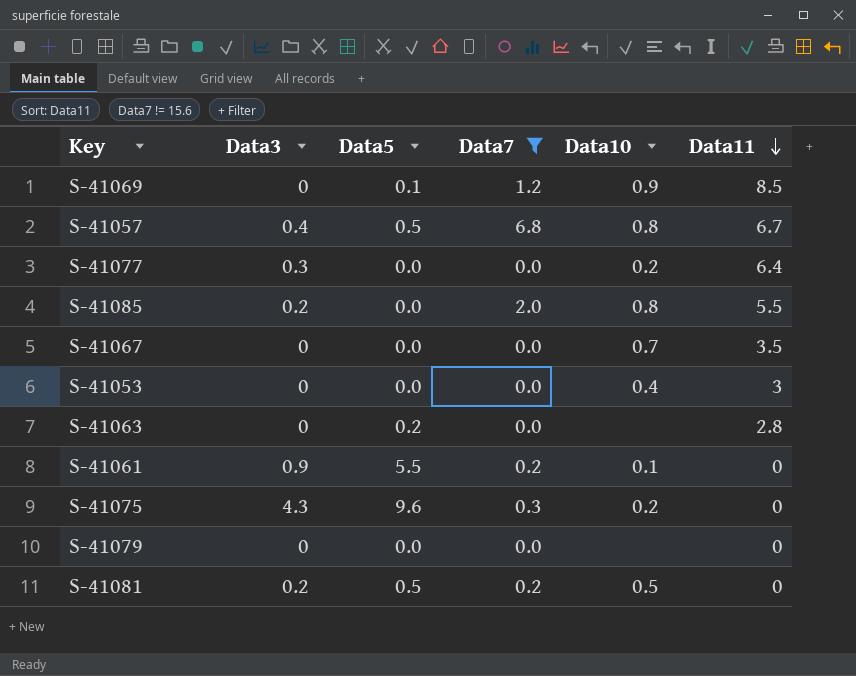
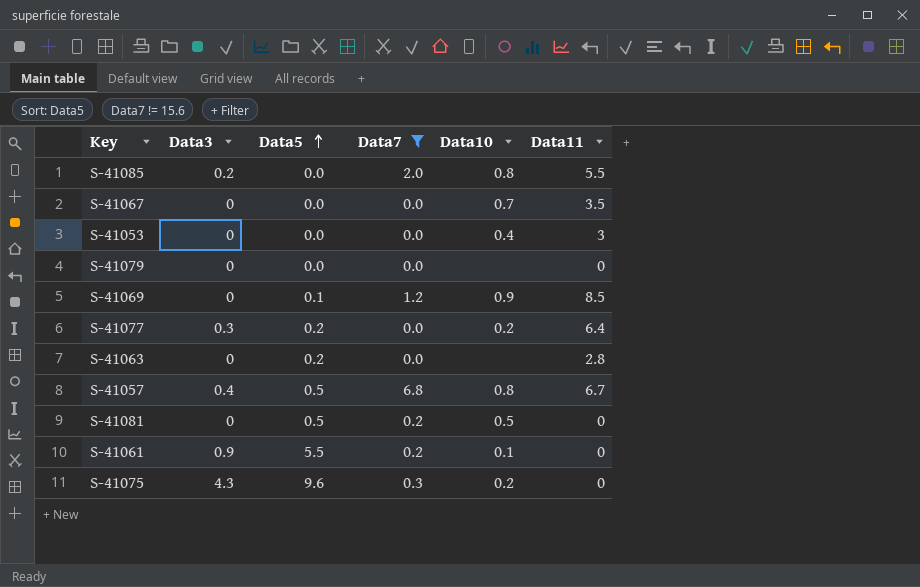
row order: Data11 descending -> Data5 ascending
S-41077 | Data5: 0.0 -> 0.2
S-41081 | Data3: 0.2 -> 0

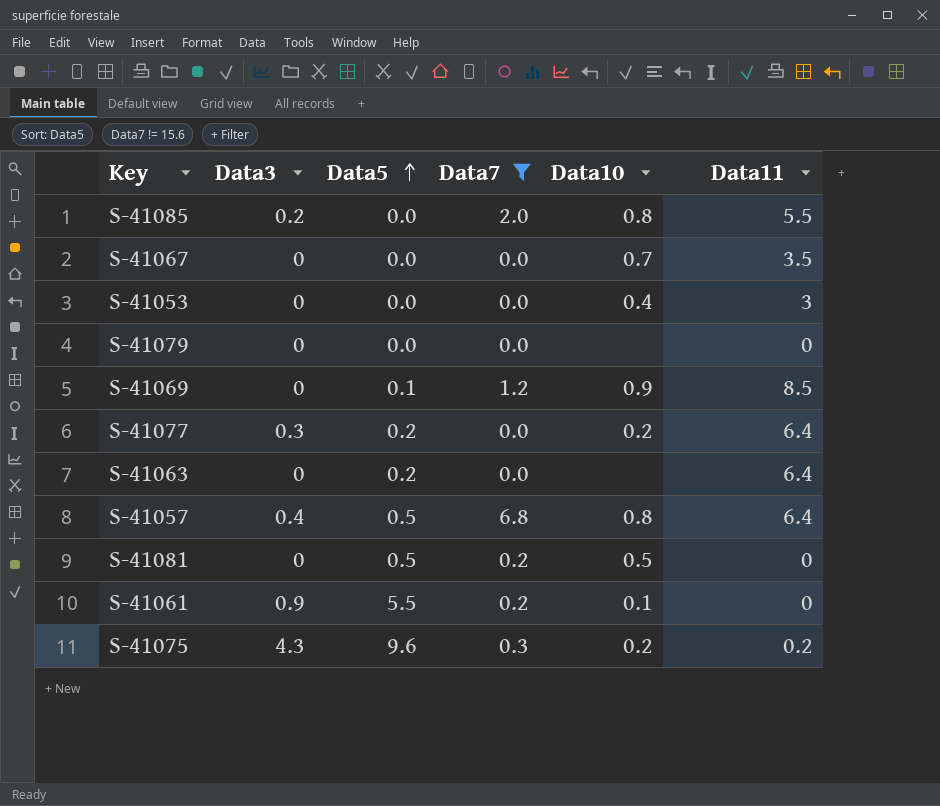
S-41063 | Data11: 2.8 -> 6.4
S-41057 | Data11: 6.7 -> 6.4
S-41075 | Data11: 0 -> 0.2

